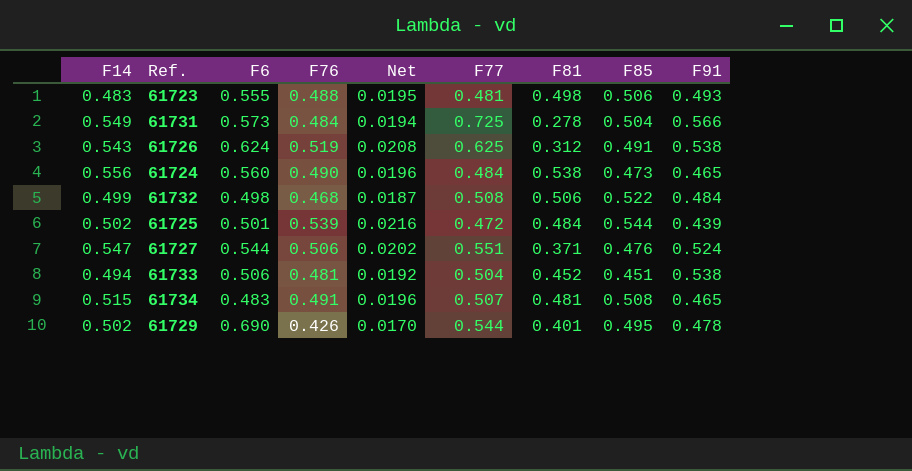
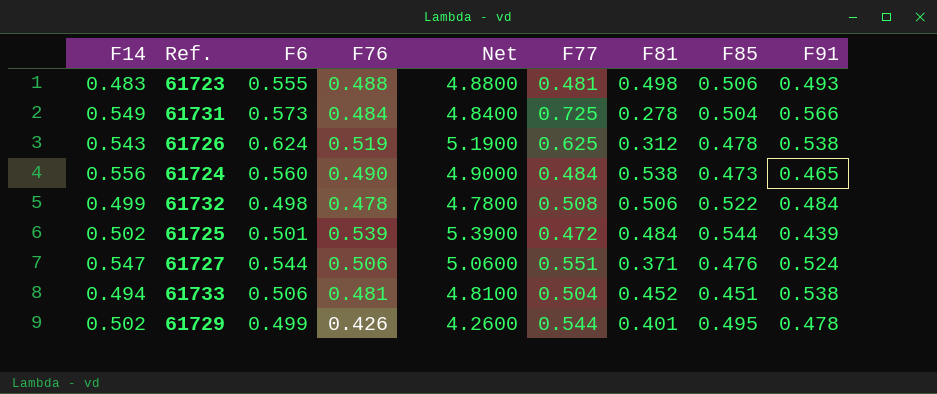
column Net | formula: [F76] * 0.04 -> [F76] * 10
row 61734: 0.515 | 0.483 | 0.491 | 0.0196 | 0.507 | 0.481 | 0.508 | 0.465 -> none
61726 | F85: 0.491 -> 0.478
61732 | F76: 0.468 -> 0.478
61729 | F6: 0.690 -> 0.499

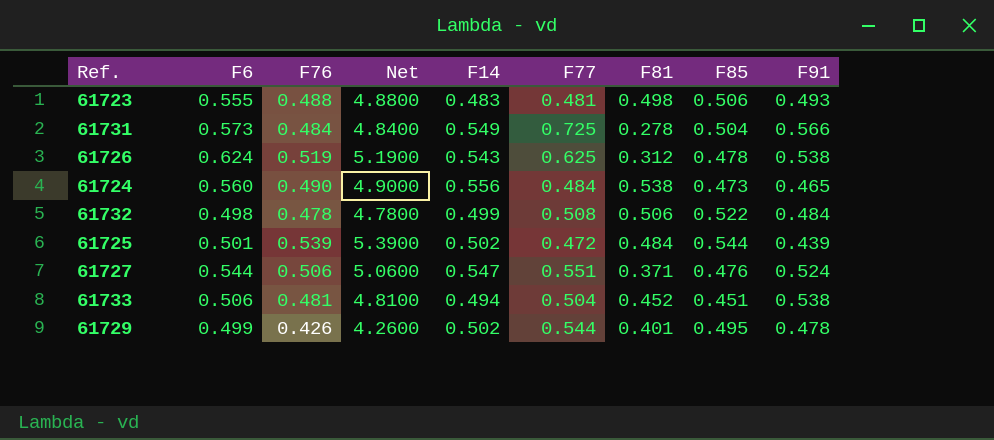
column F14 | position: 1 -> 5

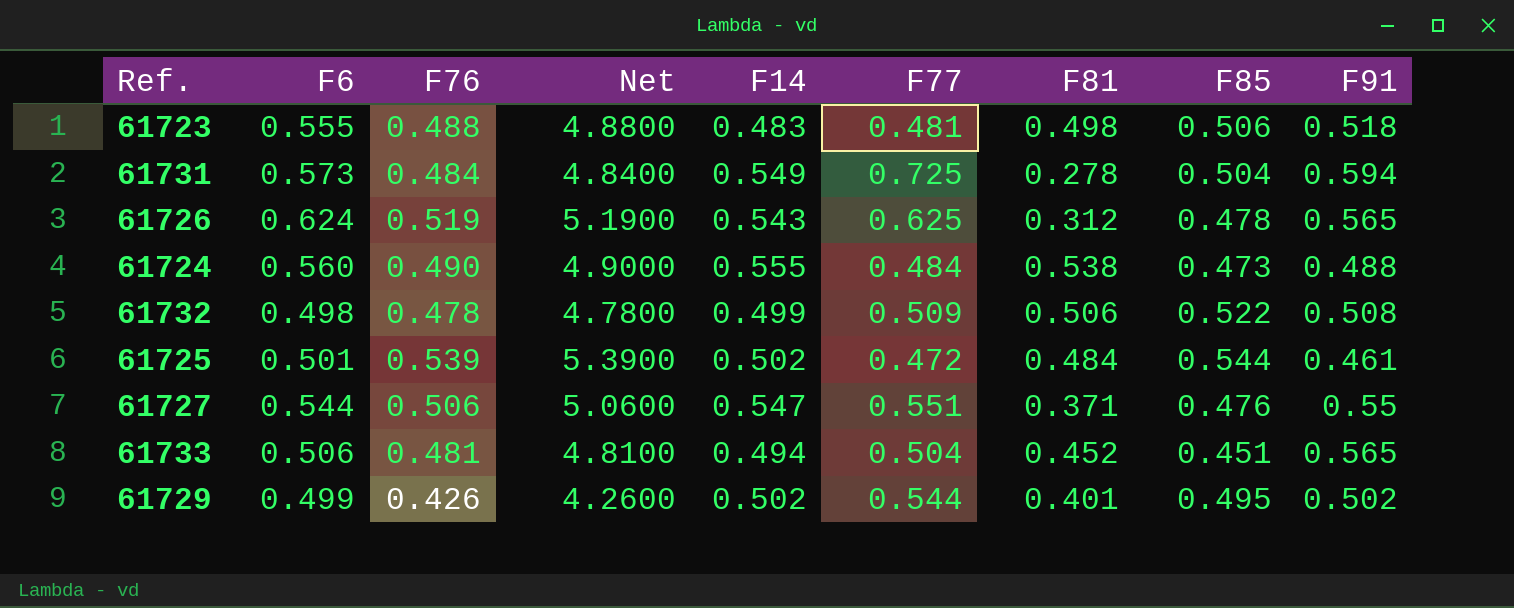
61723 | F91: 0.493 -> 0.518
61731 | F91: 0.566 -> 0.594
61726 | F91: 0.538 -> 0.565
61724 | F14: 0.556 -> 0.555
61724 | F91: 0.465 -> 0.488
61732 | F77: 0.508 -> 0.509
61732 | F91: 0.484 -> 0.508
61725 | F91: 0.439 -> 0.461
61727 | F91: 0.524 -> 0.55
61733 | F91: 0.538 -> 0.565
61729 | F91: 0.478 -> 0.502

